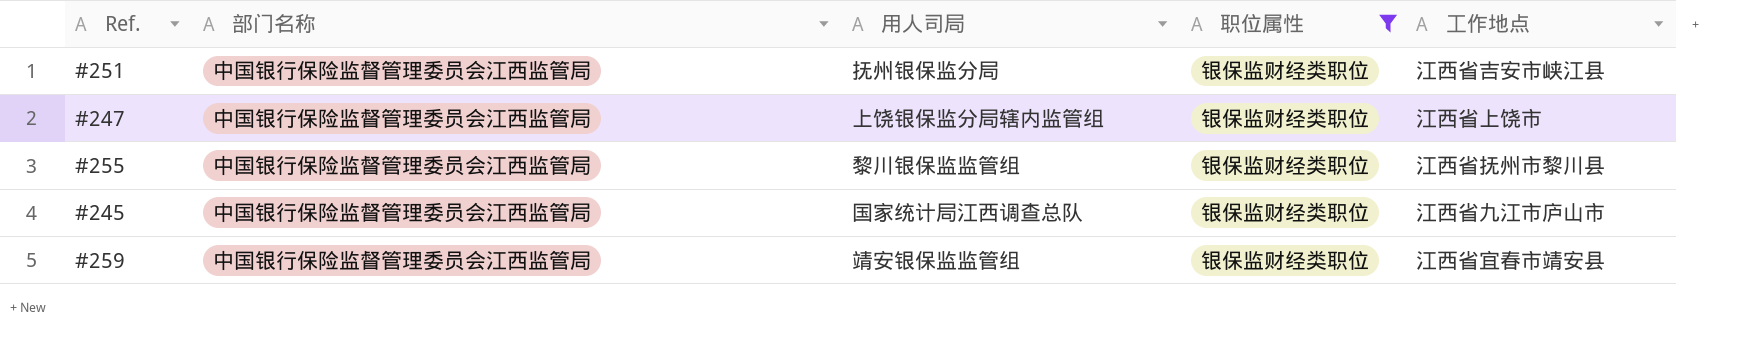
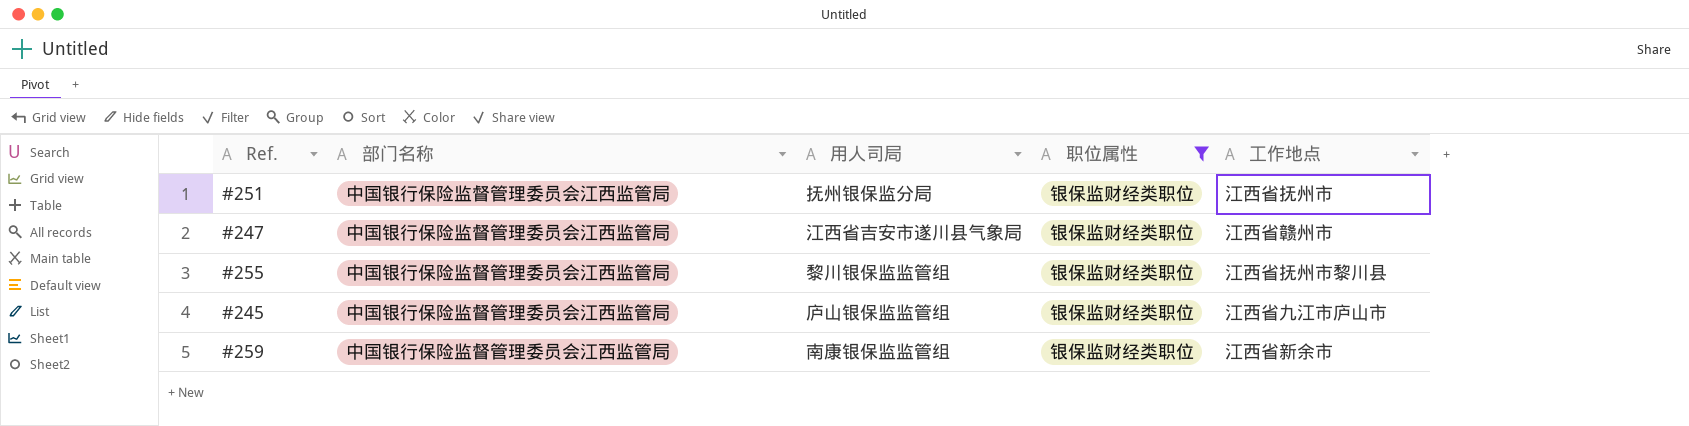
#251 | 工作地点: 江西省吉安市峡江县 -> 江西省抚州市
#247 | 用人司局: 上饶银保监分局辖内监管组 -> 江西省吉安市遂川县气象局
#247 | 工作地点: 江西省上饶市 -> 江西省赣州市
#245 | 用人司局: 国家统计局江西调查总队 -> 庐山银保监监管组
#259 | 用人司局: 靖安银保监监管组 -> 南康银保监监管组
#259 | 工作地点: 江西省宜春市靖安县 -> 江西省新余市

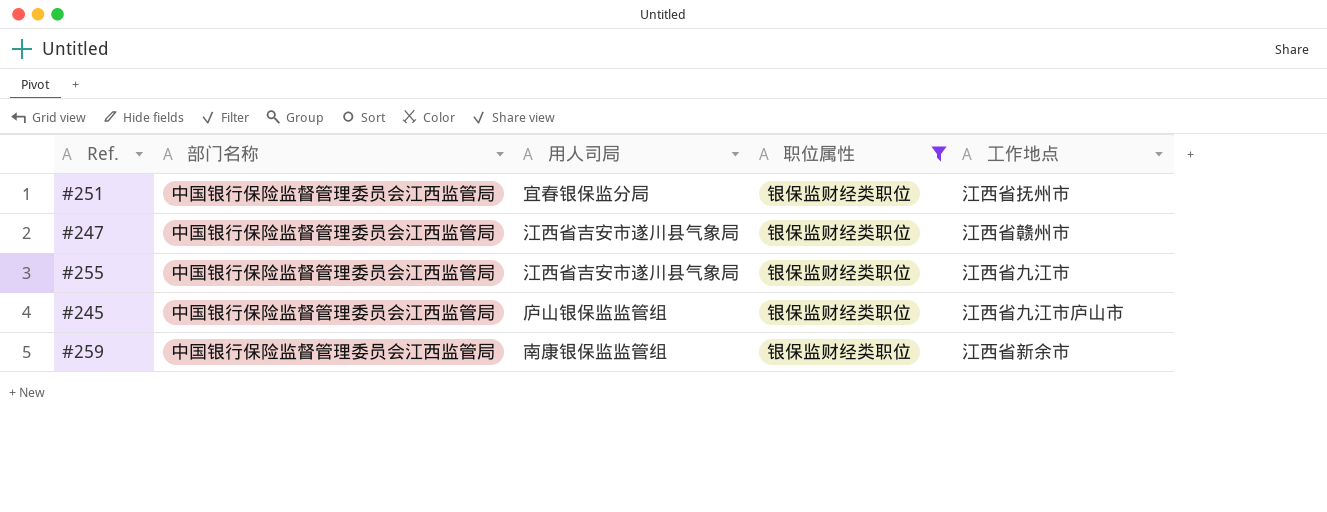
#251 | 用人司局: 抚州银保监分局 -> 宜春银保监分局
#255 | 用人司局: 黎川银保监监管组 -> 江西省吉安市遂川县气象局
#255 | 工作地点: 江西省抚州市黎川县 -> 江西省九江市

